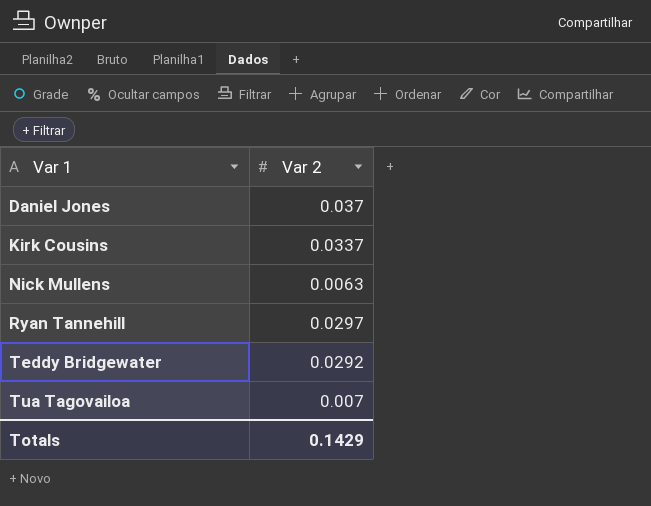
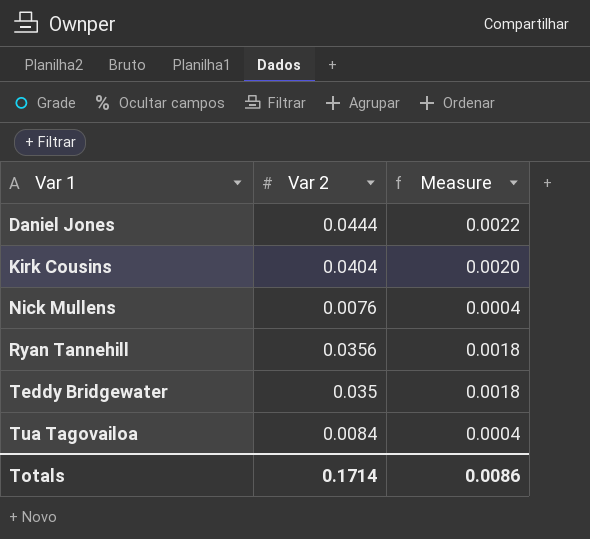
column Measure | formula: none -> [Var 2] * 0.05
Daniel Jones | Var 2: 0.037 -> 0.0444
Kirk Cousins | Var 2: 0.0337 -> 0.0404
Nick Mullens | Var 2: 0.0063 -> 0.0076
Ryan Tannehill | Var 2: 0.0297 -> 0.0356
Teddy Bridgewater | Var 2: 0.0292 -> 0.035
Tua Tagovailoa | Var 2: 0.007 -> 0.0084
Totals | Var 2: 0.1429 -> 0.1714

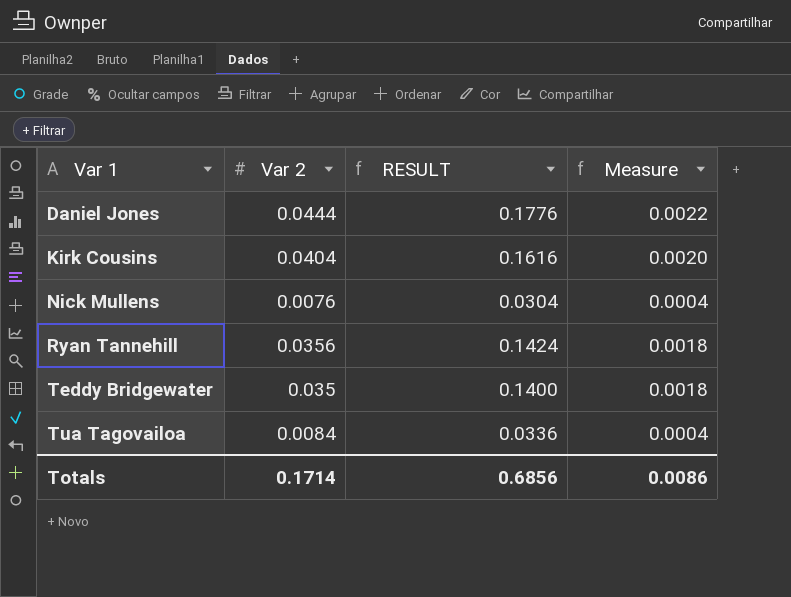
column RESULT | formula: none -> [Var 2] * 4

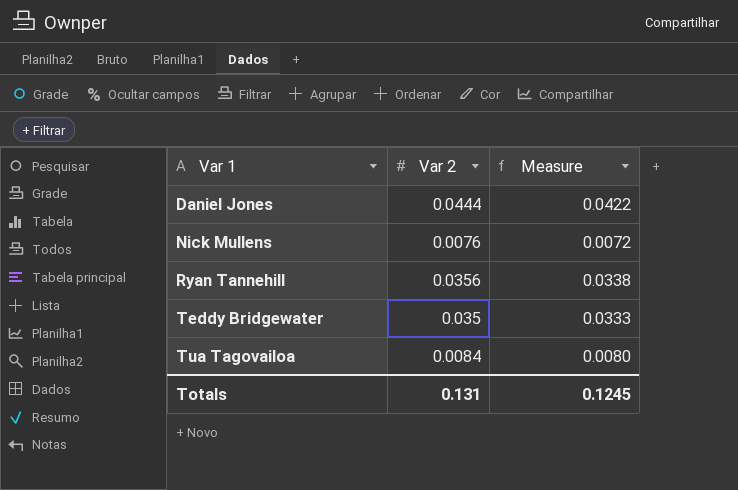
column RESULT | formula: [Var 2] * 4 -> none
column Measure | formula: [Var 2] * 0.05 -> [Var 2] * 0.95
row Kirk Cousins: 0.0404 | 0.1616 | 0.0020 -> none
Totals | Var 2: 0.1714 -> 0.131
Totals | Measure: 0.0086 -> 0.1245

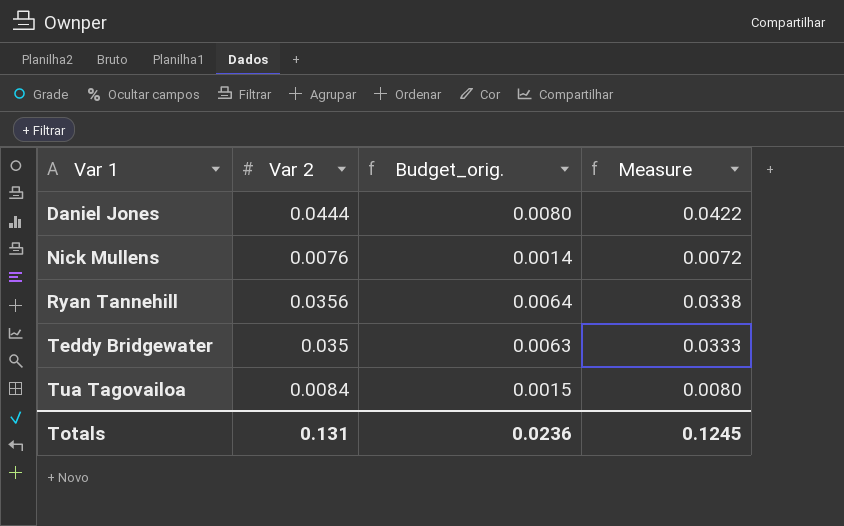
column Budget_orig. | formula: none -> [Var 2] * 0.18

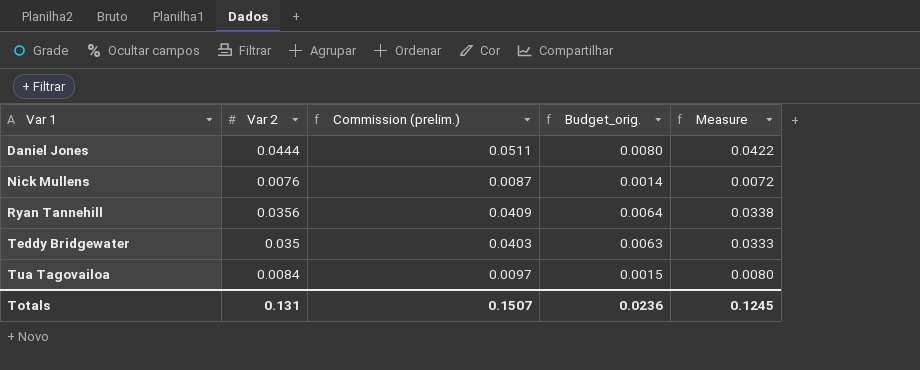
column Commission (prelim.) | formula: none -> [Var 2] * 1.15

